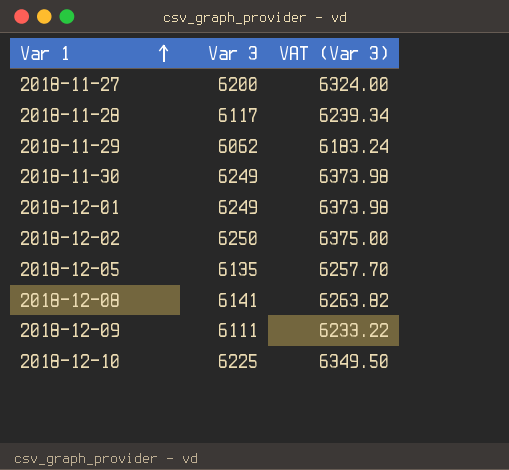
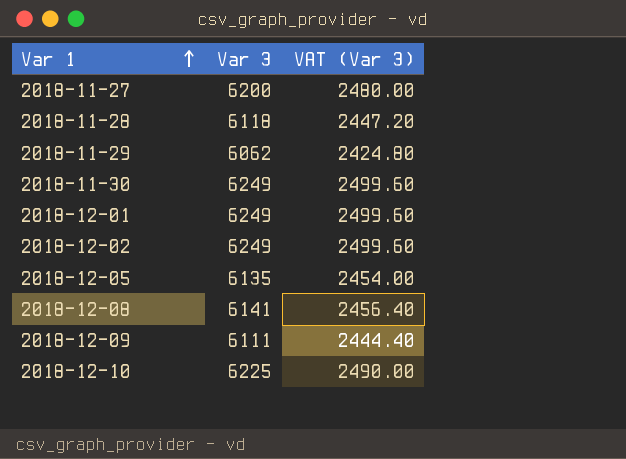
column VAT (Var 3) | formula: [Var 3] * 1.02 -> [Var 3] * 0.4
2018-11-28 | Var 3: 6117 -> 6118
2018-12-02 | Var 3: 6250 -> 6249

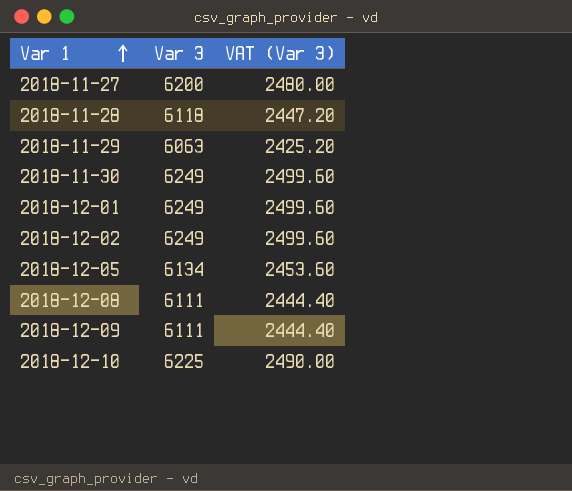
2018-11-29 | Var 3: 6062 -> 6063
2018-11-29 | VAT (Var 3): 2424.80 -> 2425.20
2018-12-05 | Var 3: 6135 -> 6134
2018-12-05 | VAT (Var 3): 2454.00 -> 2453.60
2018-12-08 | Var 3: 6141 -> 6111
2018-12-08 | VAT (Var 3): 2456.40 -> 2444.40

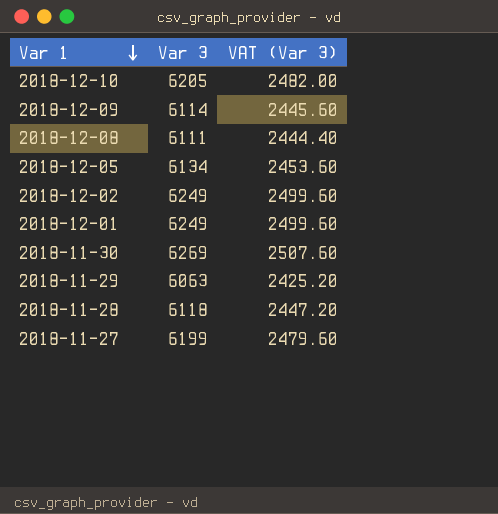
row order: Var 1 ascending -> Var 1 descending
2018-12-10 | Var 3: 6225 -> 6205
2018-12-10 | VAT (Var 3): 2490.00 -> 2482.00
2018-12-09 | Var 3: 6111 -> 6114
2018-12-09 | VAT (Var 3): 2444.40 -> 2445.60
2018-11-30 | Var 3: 6249 -> 6269
2018-11-30 | VAT (Var 3): 2499.60 -> 2507.60
2018-11-27 | Var 3: 6200 -> 6199
2018-11-27 | VAT (Var 3): 2480.00 -> 2479.60

